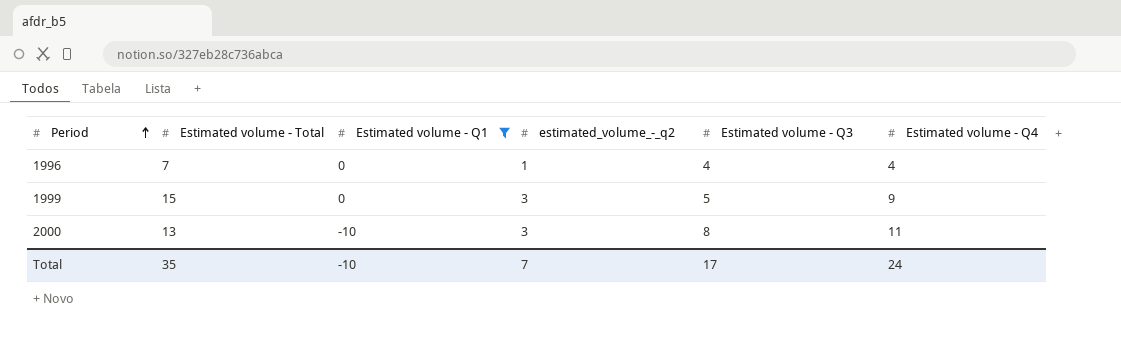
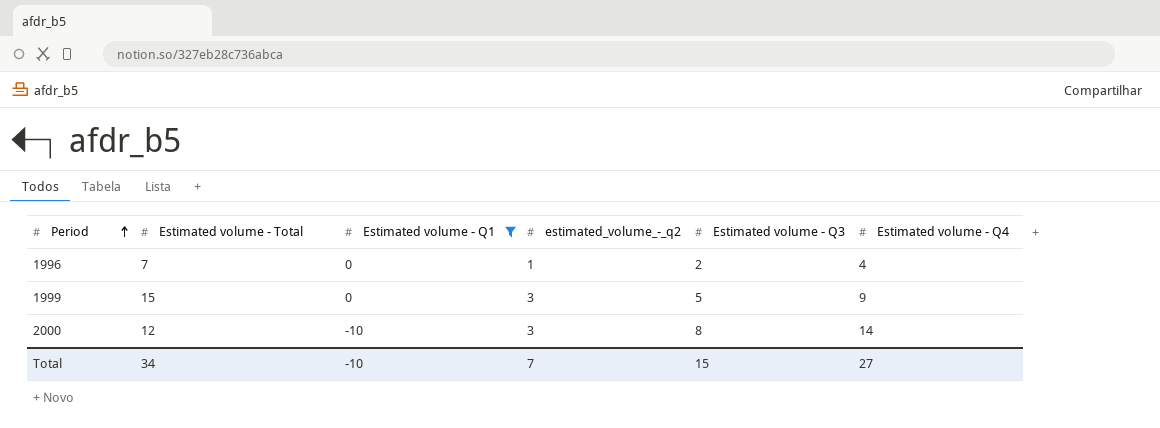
1996 | Estimated volume - Q3: 4 -> 2
2000 | Estimated volume - Total: 13 -> 12
2000 | Estimated volume - Q4: 11 -> 14
Total | Estimated volume - Total: 35 -> 34
Total | Estimated volume - Q3: 17 -> 15
Total | Estimated volume - Q4: 24 -> 27

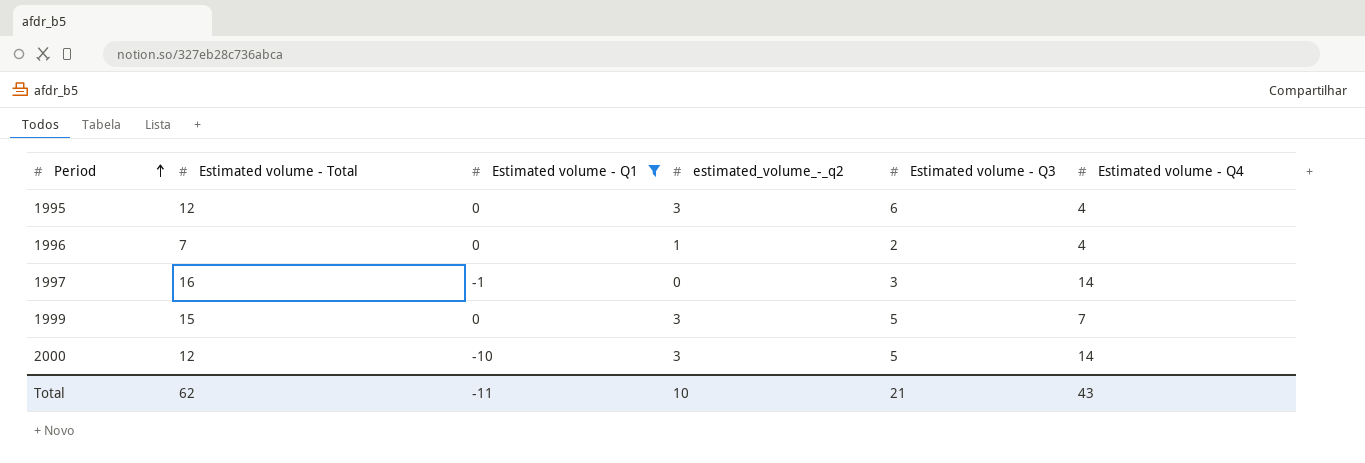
row 1995: none -> 12 | 0 | 3 | 6 | 4
row 1997: none -> 16 | -1 | 0 | 3 | 14
1999 | Estimated volume - Q4: 9 -> 7
2000 | Estimated volume - Q3: 8 -> 5
Total | Estimated volume - Total: 34 -> 62
Total | Estimated volume - Q1: -10 -> -11
Total | estimated_volume_-_q2: 7 -> 10
Total | Estimated volume - Q3: 15 -> 21
Total | Estimated volume - Q4: 27 -> 43

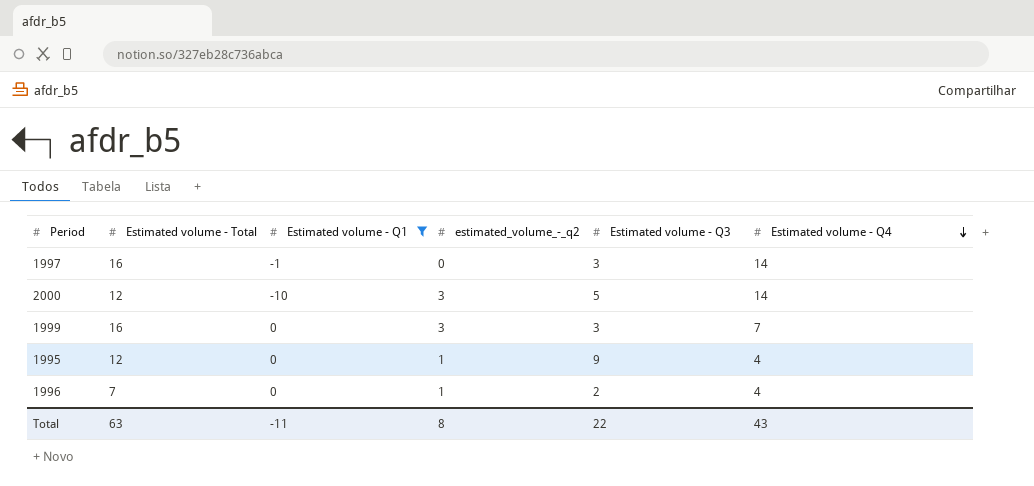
row order: Period ascending -> Estimated volume - Q4 descending
1999 | Estimated volume - Total: 15 -> 16
1999 | Estimated volume - Q3: 5 -> 3
1995 | estimated_volume_-_q2: 3 -> 1
1995 | Estimated volume - Q3: 6 -> 9
Total | Estimated volume - Total: 62 -> 63
Total | estimated_volume_-_q2: 10 -> 8
Total | Estimated volume - Q3: 21 -> 22

